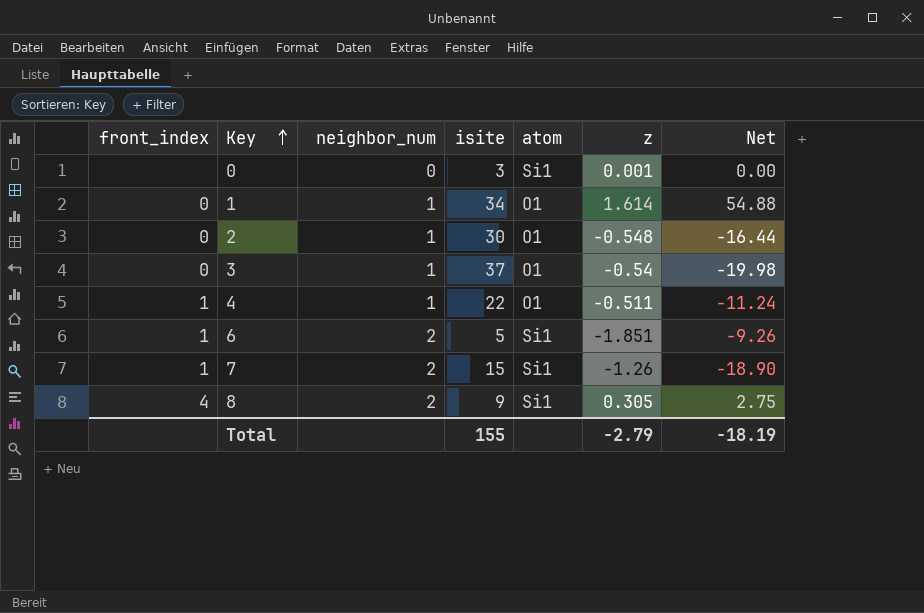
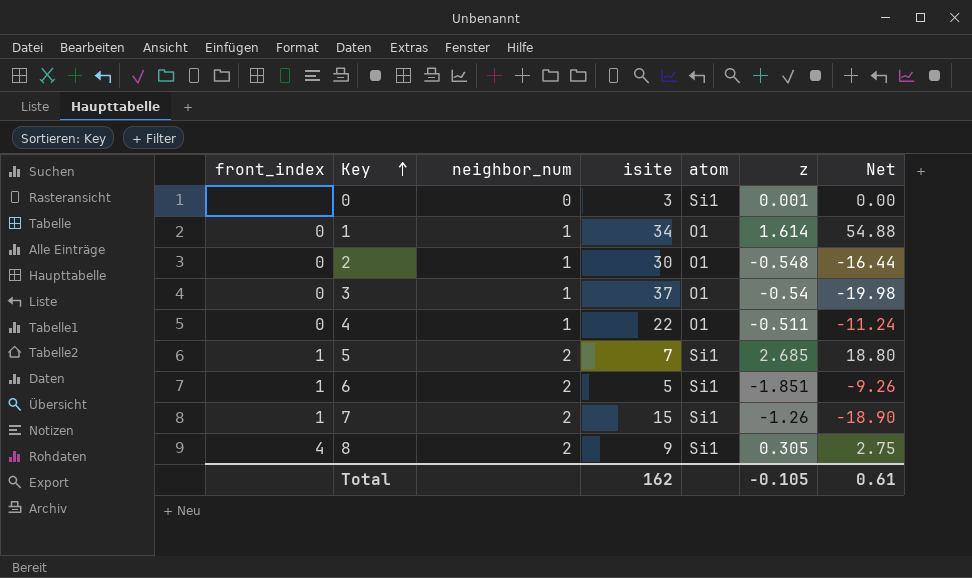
4 | front_index: 1 -> 0
row 5: none -> 1 | 2 | 7 | Si1 | 2.685 | 18.80
Total | isite: 155 -> 162
Total | z: -2.79 -> -0.105
Total | Net: -18.19 -> 0.61

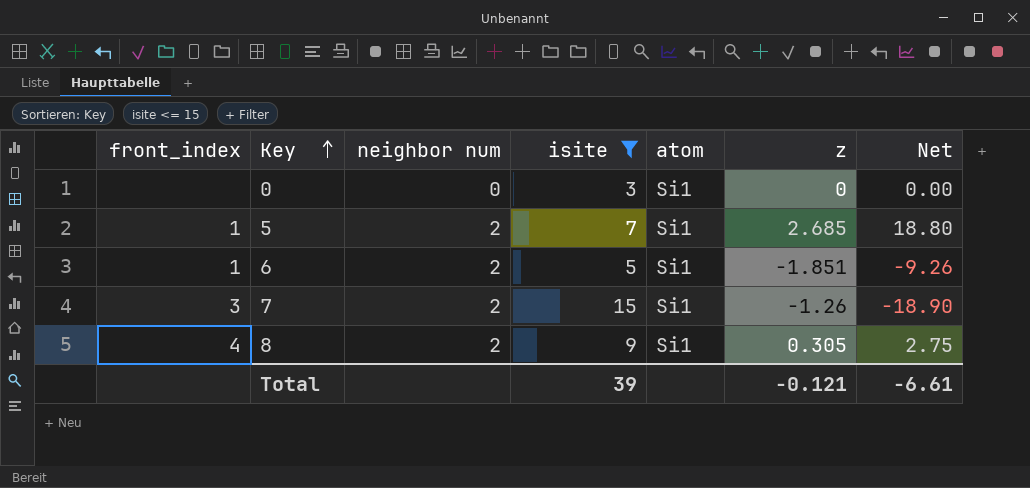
filter: none -> isite <= 15
column name: neighbor_num -> neighbor num
0 | z: 0.001 -> 0
7 | front_index: 1 -> 3
Total | isite: 162 -> 39
Total | z: -0.105 -> -0.121
Total | Net: 0.61 -> -6.61

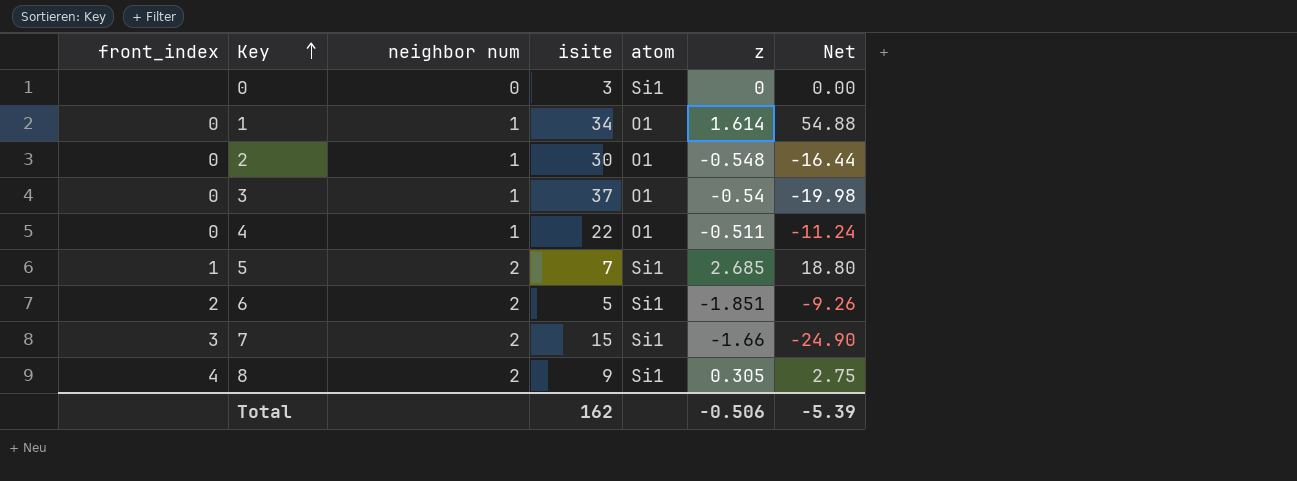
filter: isite <= 15 -> none
6 | front_index: 1 -> 2
7 | z: -1.26 -> -1.66
7 | Net: -18.90 -> -24.90
Total | isite: 39 -> 162
Total | z: -0.121 -> -0.506
Total | Net: -6.61 -> -5.39

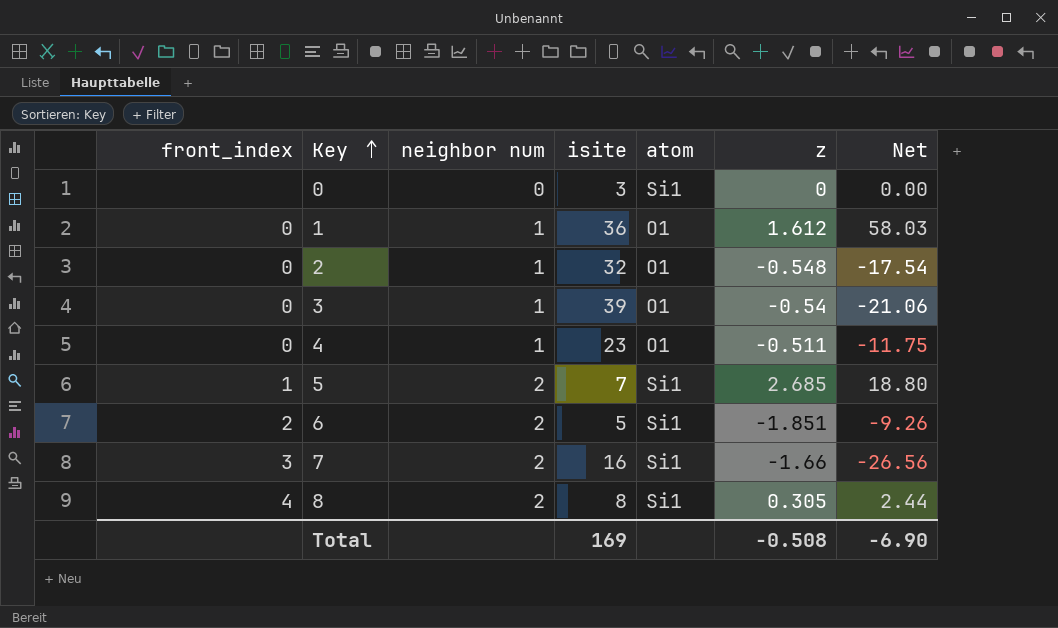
1 | isite: 34 -> 36
1 | z: 1.614 -> 1.612
1 | Net: 54.88 -> 58.03
2 | isite: 30 -> 32
2 | Net: -16.44 -> -17.54
3 | isite: 37 -> 39
3 | Net: -19.98 -> -21.06
4 | isite: 22 -> 23
4 | Net: -11.24 -> -11.75
7 | isite: 15 -> 16
7 | Net: -24.90 -> -26.56
8 | isite: 9 -> 8
8 | Net: 2.75 -> 2.44
Total | isite: 162 -> 169
Total | z: -0.506 -> -0.508
Total | Net: -5.39 -> -6.90

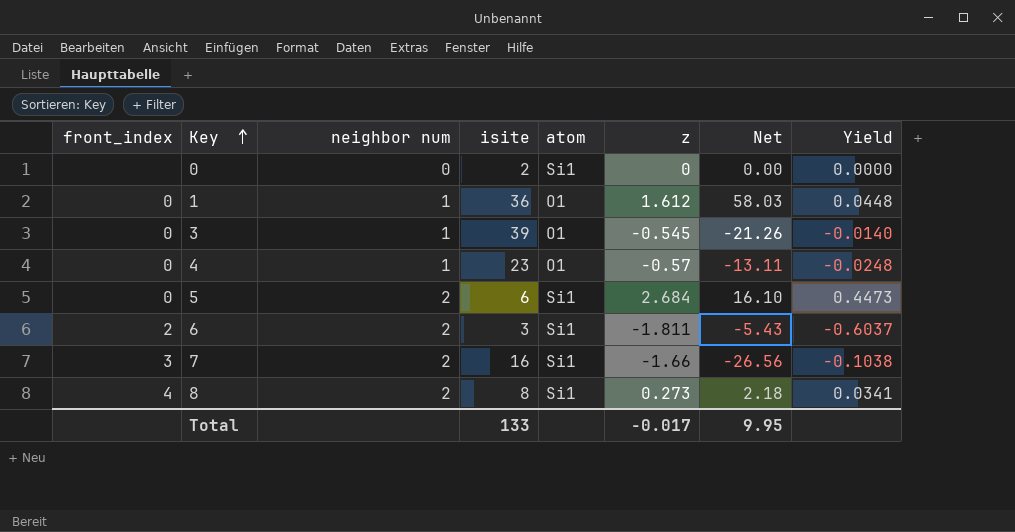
column Yield | formula: none -> [z] / [isite]
row 2: 0 | 1 | 32 | O1 | -0.548 | -17.54 -> none
0 | isite: 3 -> 2
3 | z: -0.54 -> -0.545
3 | Net: -21.06 -> -21.26
4 | z: -0.511 -> -0.57
4 | Net: -11.75 -> -13.11
5 | front_index: 1 -> 0
5 | isite: 7 -> 6
5 | z: 2.685 -> 2.684
5 | Net: 18.80 -> 16.10
6 | isite: 5 -> 3
6 | z: -1.851 -> -1.811
6 | Net: -9.26 -> -5.43
8 | z: 0.305 -> 0.273
8 | Net: 2.44 -> 2.18
Total | isite: 169 -> 133
Total | z: -0.508 -> -0.017
Total | Net: -6.90 -> 9.95

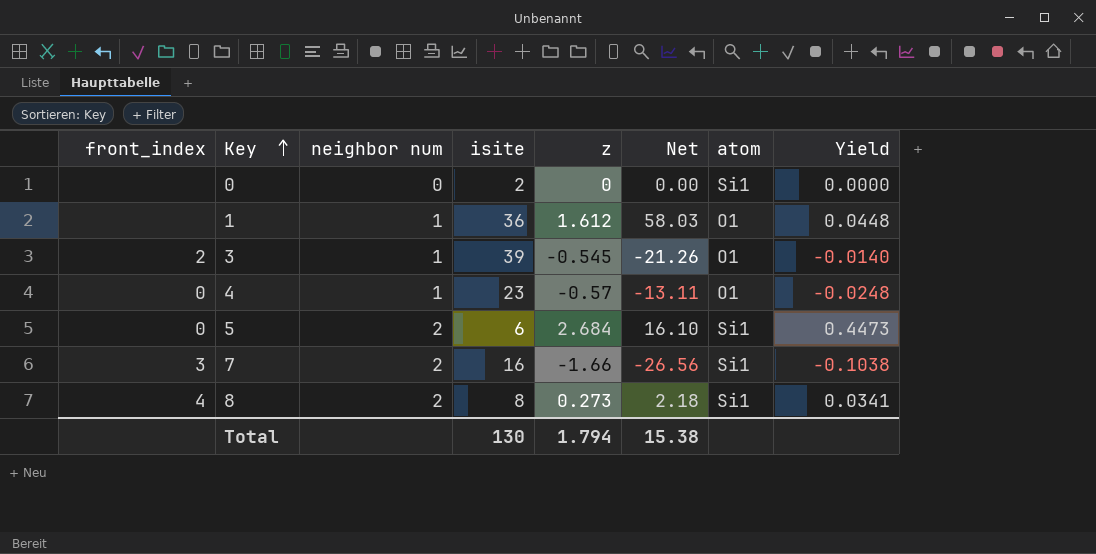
column atom | position: 5 -> 7
row 6: 2 | 2 | 3 | Si1 | -1.811 | -5.43 | -0.6037 -> none
1 | front_index: 0 -> none
3 | front_index: 0 -> 2
Total | isite: 133 -> 130
Total | z: -0.017 -> 1.794
Total | Net: 9.95 -> 15.38

